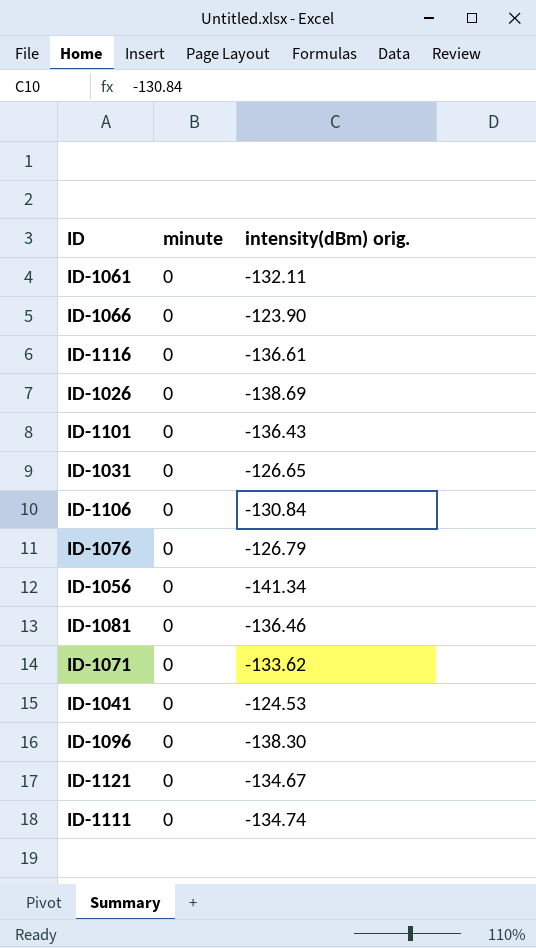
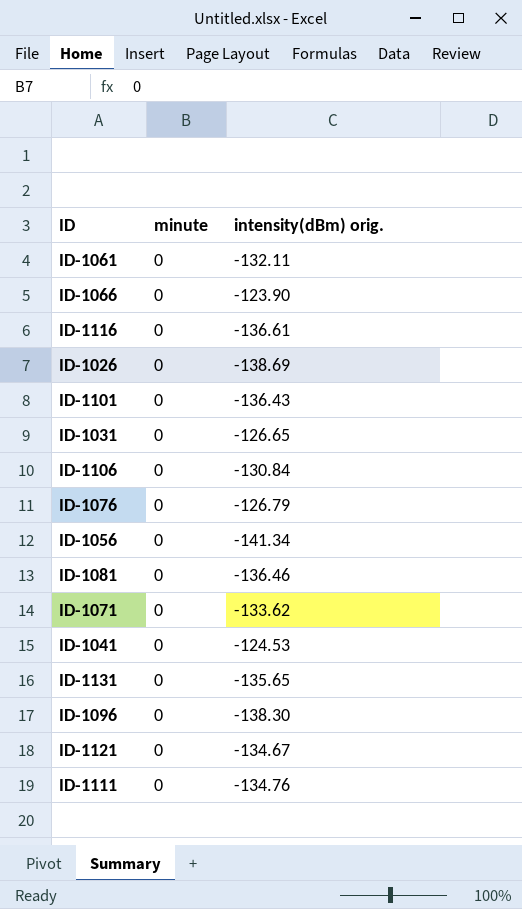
row ID-1131: none -> 0 | -135.65
ID-1111 | intensity(dBm) orig.: -134.74 -> -134.76

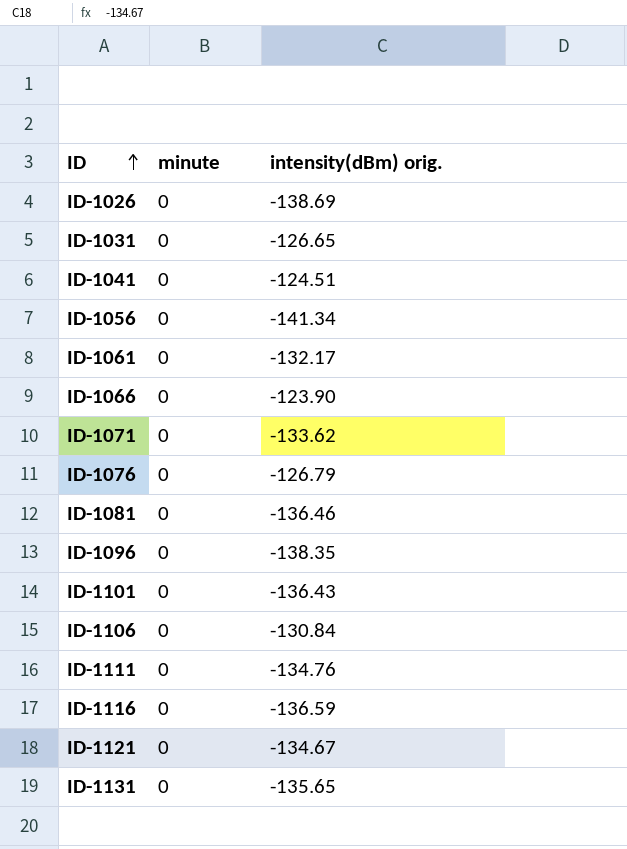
row order: none -> ID ascending
ID-1041 | intensity(dBm) orig.: -124.53 -> -124.51
ID-1061 | intensity(dBm) orig.: -132.11 -> -132.17
ID-1096 | intensity(dBm) orig.: -138.30 -> -138.35
ID-1116 | intensity(dBm) orig.: -136.61 -> -136.59

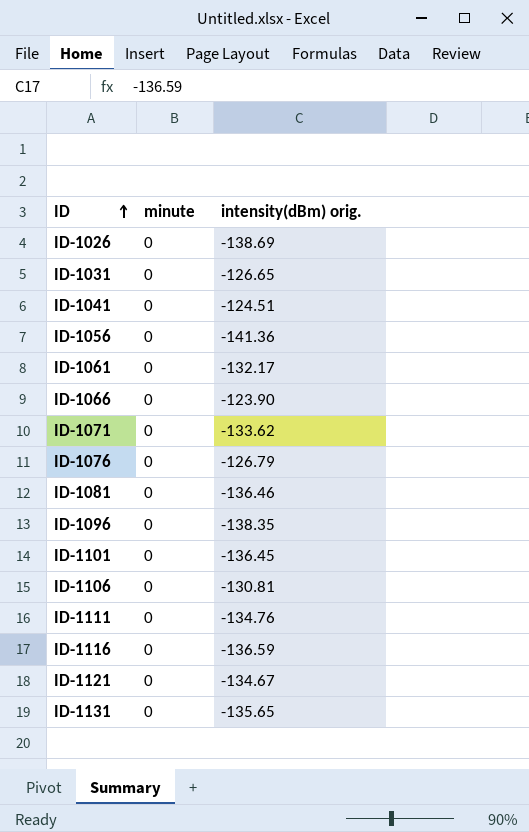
ID-1056 | intensity(dBm) orig.: -141.34 -> -141.36
ID-1101 | intensity(dBm) orig.: -136.43 -> -136.45
ID-1106 | intensity(dBm) orig.: -130.84 -> -130.81

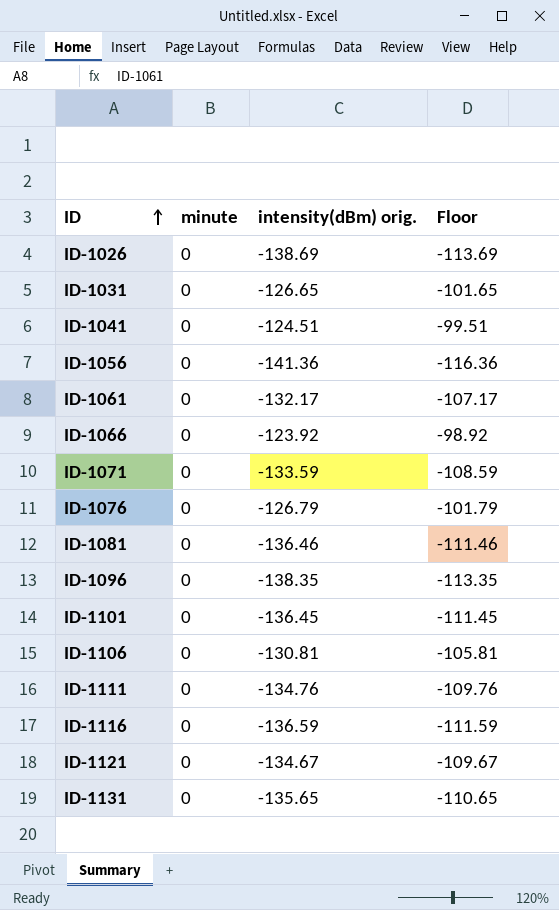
column Floor | formula: none -> [intensity(dBm) orig.] + 25
ID-1066 | intensity(dBm) orig.: -123.90 -> -123.92
ID-1071 | intensity(dBm) orig.: -133.62 -> -133.59

